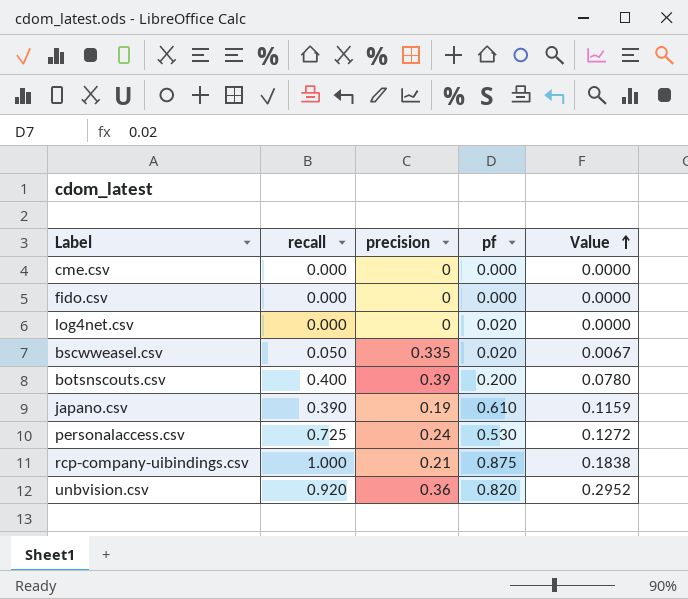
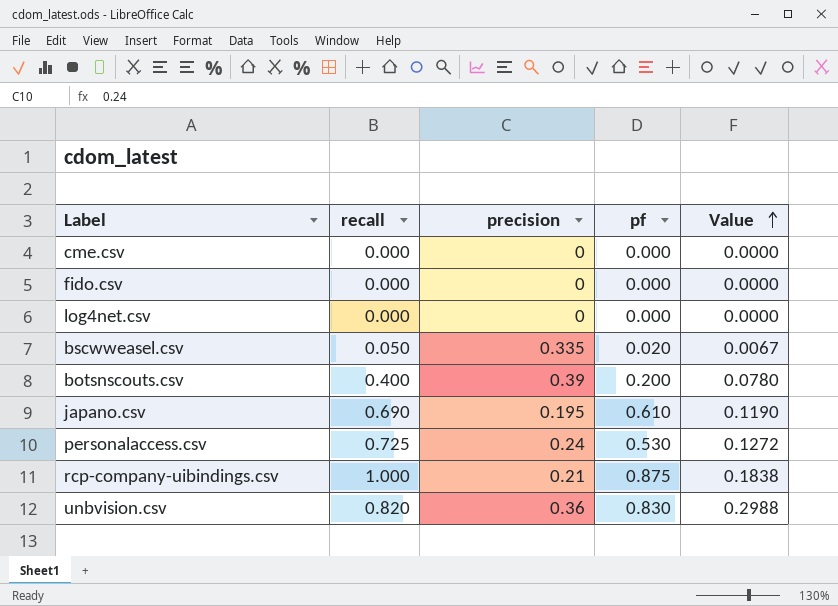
log4net.csv | pf: 0.020 -> 0.000
japano.csv | recall: 0.390 -> 0.690
japano.csv | precision: 0.19 -> 0.195
japano.csv | Value: 0.1159 -> 0.1190
unbvision.csv | recall: 0.920 -> 0.820
unbvision.csv | pf: 0.820 -> 0.830
unbvision.csv | Value: 0.2952 -> 0.2988

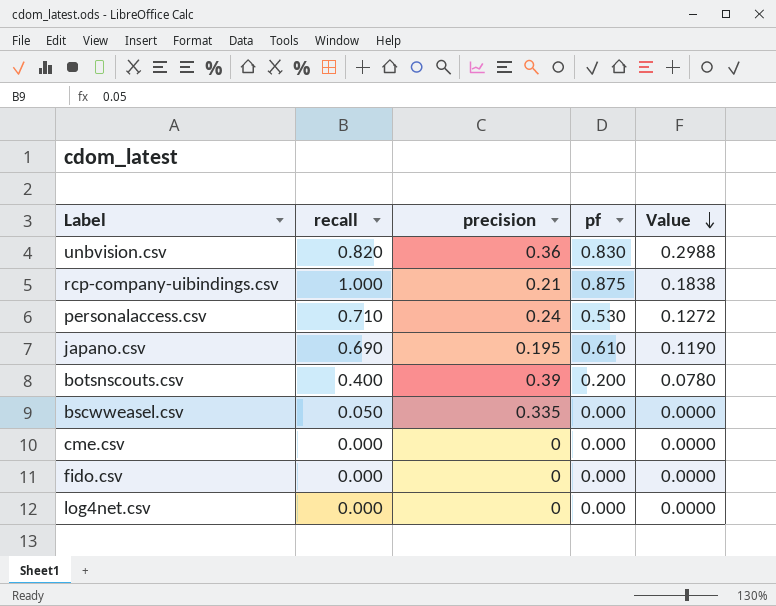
row order: Value ascending -> Value descending
personalaccess.csv | recall: 0.725 -> 0.710
bscwweasel.csv | pf: 0.020 -> 0.000
bscwweasel.csv | Value: 0.0067 -> 0.0000

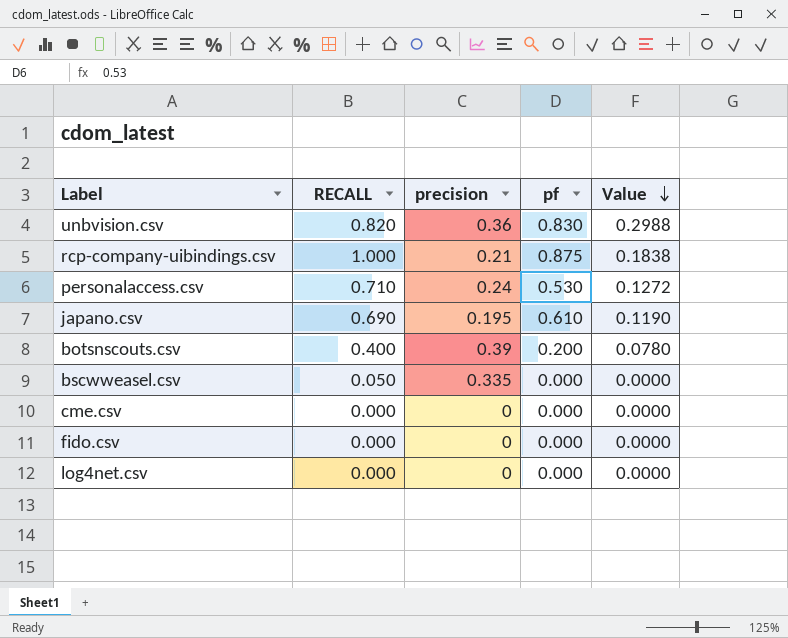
column name: recall -> RECALL

